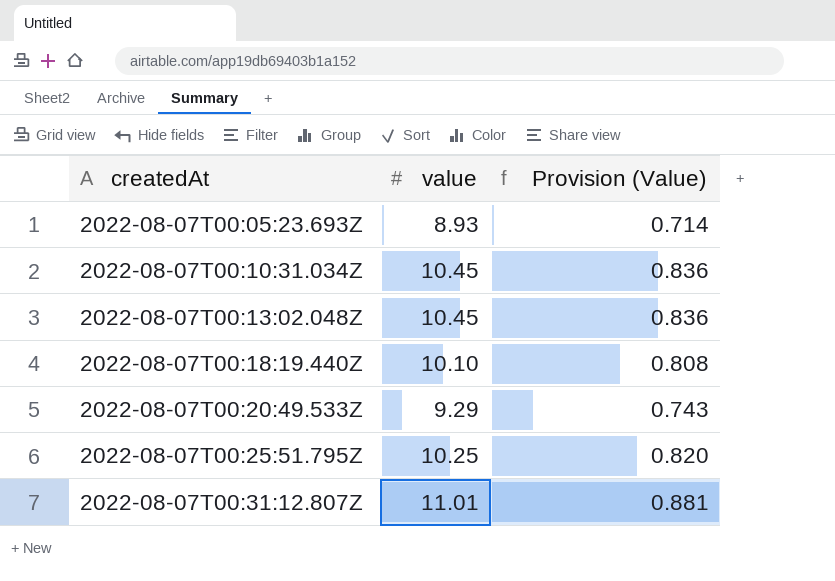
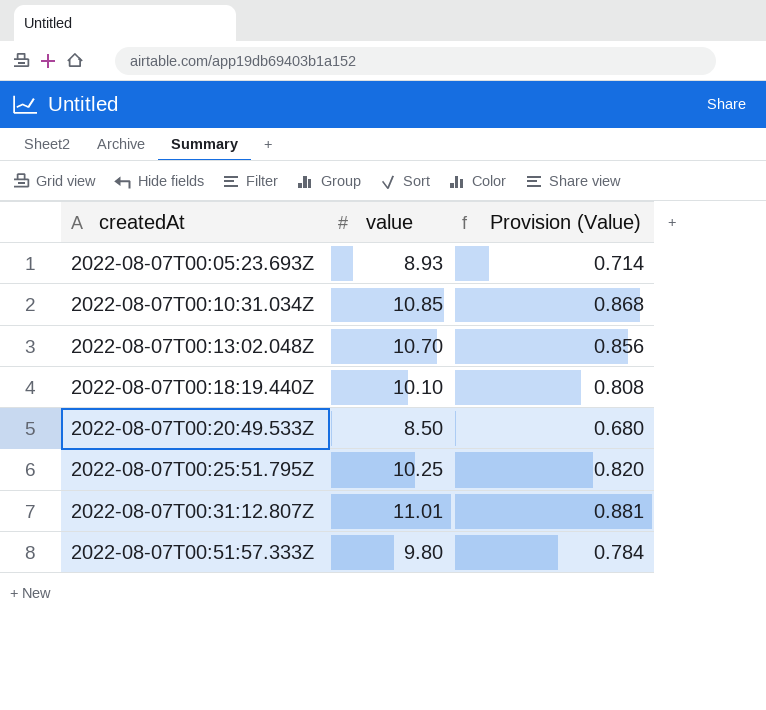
2022-08-07T00:10:31.034Z | value: 10.45 -> 10.85
2022-08-07T00:10:31.034Z | Provision (Value): 0.836 -> 0.868
2022-08-07T00:13:02.048Z | value: 10.45 -> 10.70
2022-08-07T00:13:02.048Z | Provision (Value): 0.836 -> 0.856
2022-08-07T00:20:49.533Z | value: 9.29 -> 8.50
2022-08-07T00:20:49.533Z | Provision (Value): 0.743 -> 0.680
row 2022-08-07T00:51:57.333Z: none -> 9.80 | 0.784

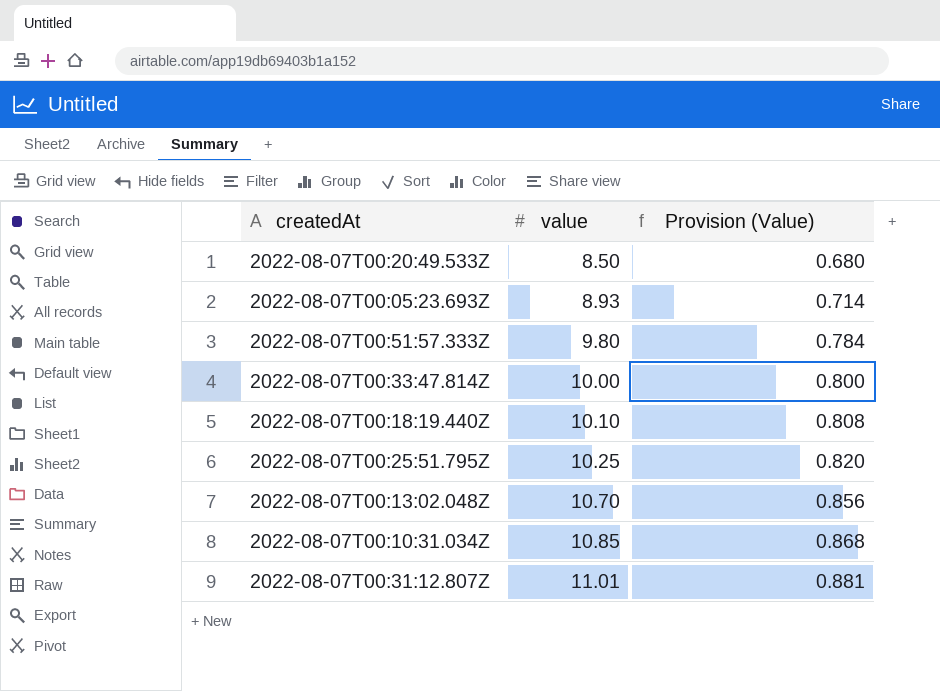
row order: createdAt ascending -> value ascending
row 2022-08-07T00:33:47.814Z: none -> 10.00 | 0.800

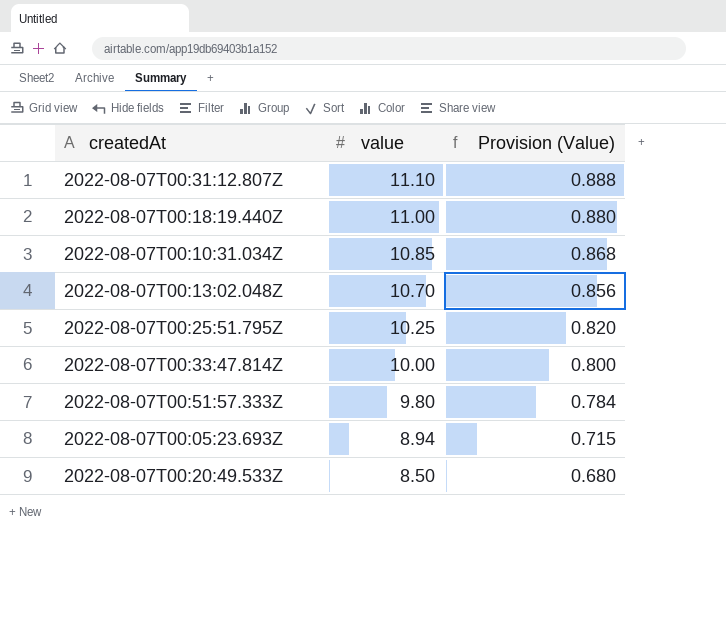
row order: value ascending -> value descending
2022-08-07T00:31:12.807Z | value: 11.01 -> 11.10
2022-08-07T00:31:12.807Z | Provision (Value): 0.881 -> 0.888
2022-08-07T00:18:19.440Z | value: 10.10 -> 11.00
2022-08-07T00:18:19.440Z | Provision (Value): 0.808 -> 0.880
2022-08-07T00:05:23.693Z | value: 8.93 -> 8.94
2022-08-07T00:05:23.693Z | Provision (Value): 0.714 -> 0.715

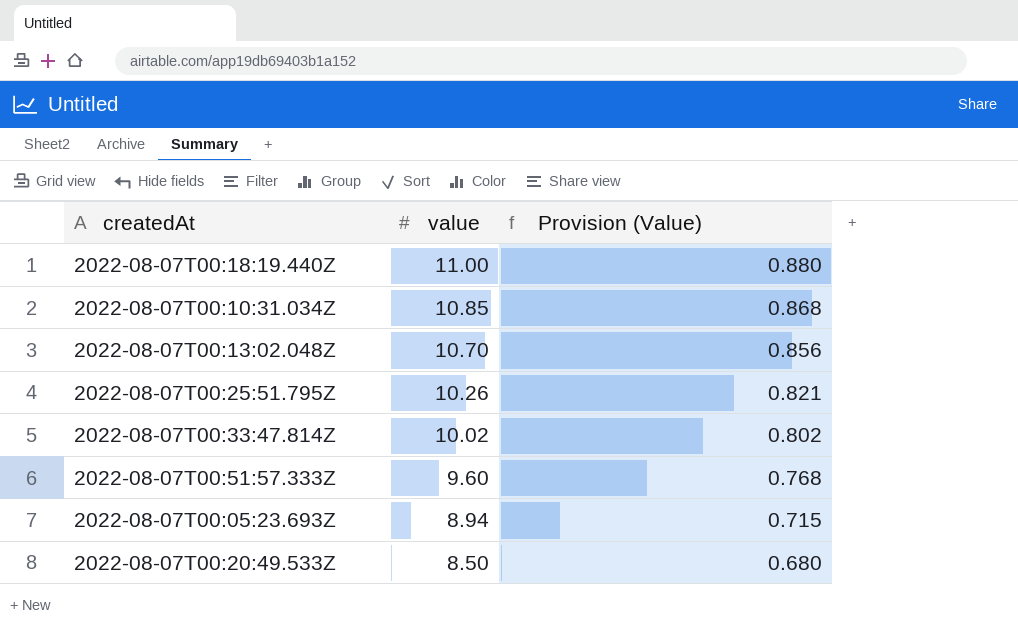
row 2022-08-07T00:31:12.807Z: 11.10 | 0.888 -> none
2022-08-07T00:25:51.795Z | value: 10.25 -> 10.26
2022-08-07T00:25:51.795Z | Provision (Value): 0.820 -> 0.821
2022-08-07T00:33:47.814Z | value: 10.00 -> 10.02
2022-08-07T00:33:47.814Z | Provision (Value): 0.800 -> 0.802
2022-08-07T00:51:57.333Z | value: 9.80 -> 9.60
2022-08-07T00:51:57.333Z | Provision (Value): 0.784 -> 0.768

